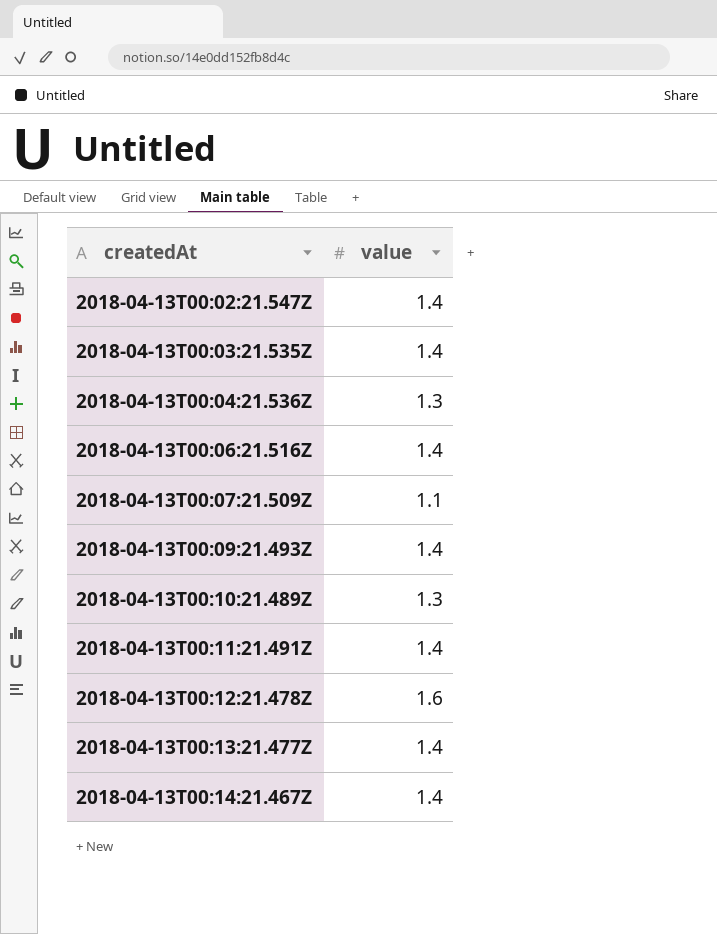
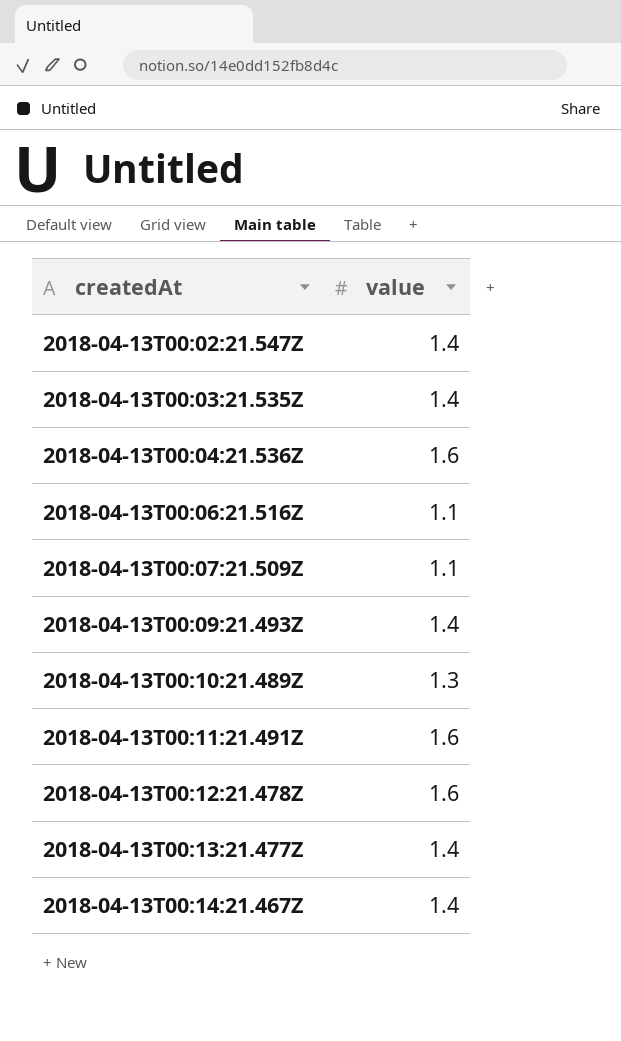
2018-04-13T00:04:21.536Z | value: 1.3 -> 1.6
2018-04-13T00:06:21.516Z | value: 1.4 -> 1.1
2018-04-13T00:11:21.491Z | value: 1.4 -> 1.6

